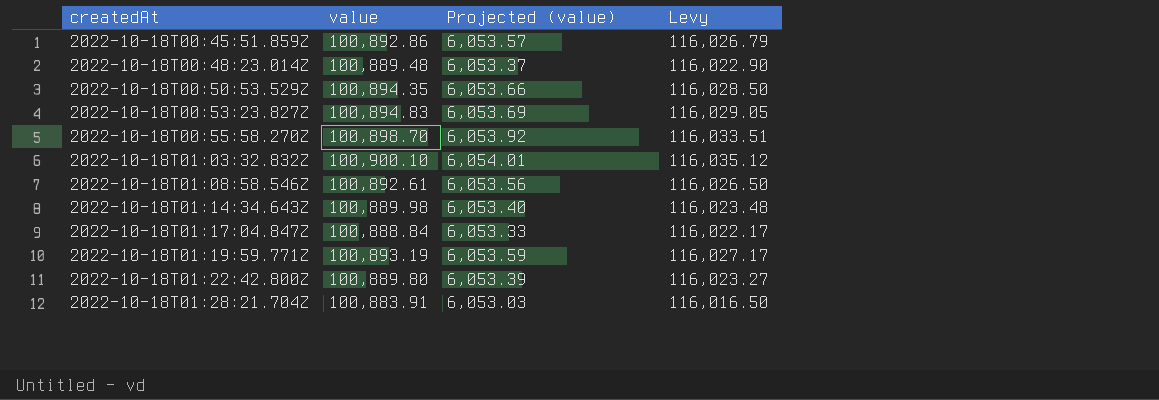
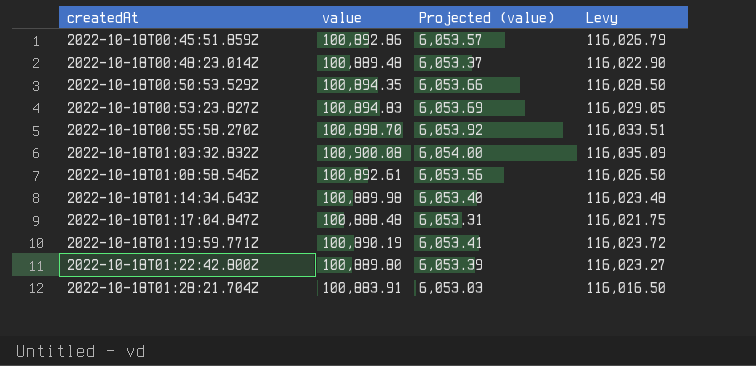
2022-10-18T01:03:32.832Z | value: 100,900.10 -> 100,900.08
2022-10-18T01:03:32.832Z | Projected (value): 6,054.01 -> 6,054.00
2022-10-18T01:03:32.832Z | Levy: 116,035.12 -> 116,035.09
2022-10-18T01:17:04.847Z | value: 100,888.84 -> 100,888.48
2022-10-18T01:17:04.847Z | Projected (value): 6,053.33 -> 6,053.31
2022-10-18T01:17:04.847Z | Levy: 116,022.17 -> 116,021.75
2022-10-18T01:19:59.771Z | value: 100,893.19 -> 100,890.19
2022-10-18T01:19:59.771Z | Projected (value): 6,053.59 -> 6,053.41
2022-10-18T01:19:59.771Z | Levy: 116,027.17 -> 116,023.72

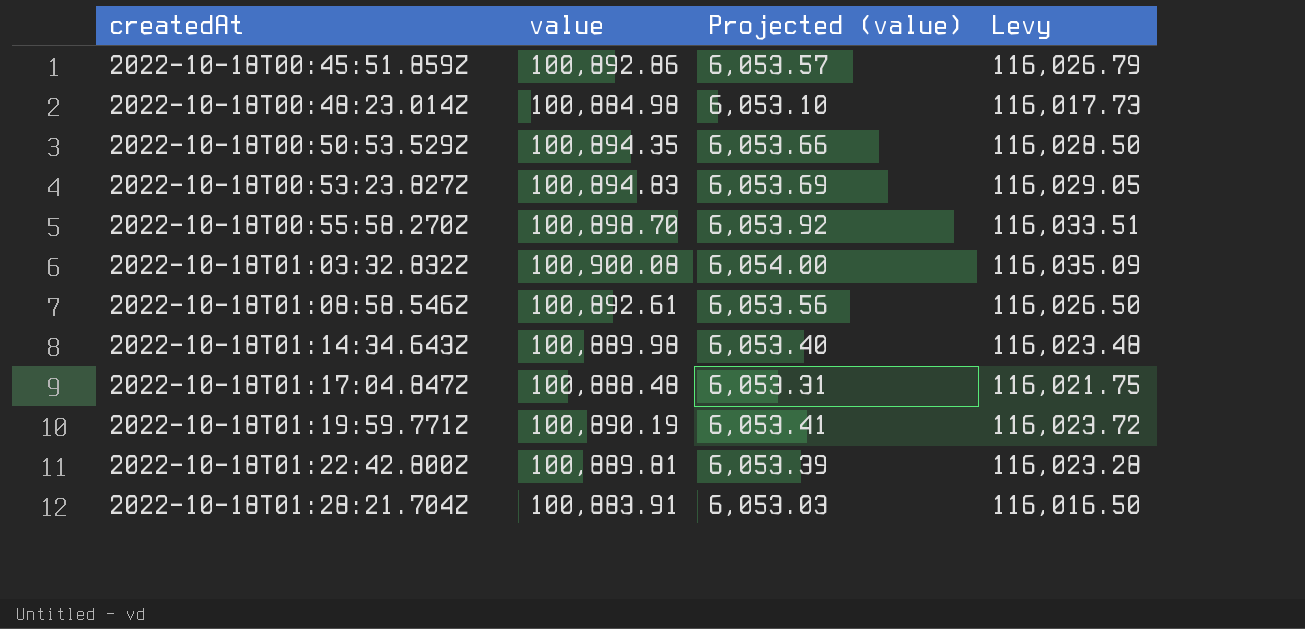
2022-10-18T00:48:23.014Z | value: 100,889.48 -> 100,884.98
2022-10-18T00:48:23.014Z | Projected (value): 6,053.37 -> 6,053.10
2022-10-18T00:48:23.014Z | Levy: 116,022.90 -> 116,017.73
2022-10-18T01:22:42.800Z | value: 100,889.80 -> 100,889.81
2022-10-18T01:22:42.800Z | Levy: 116,023.27 -> 116,023.28

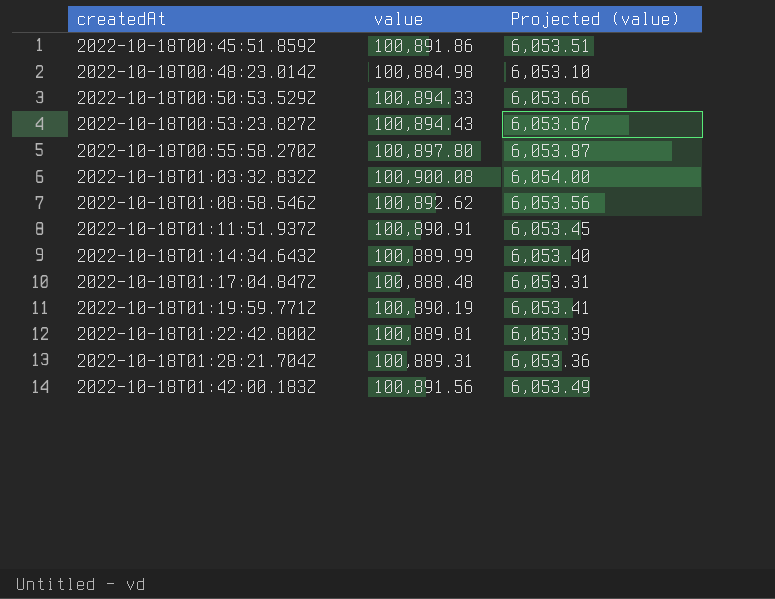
column Levy | formula: [value] * 1.15 -> none
2022-10-18T00:45:51.859Z | value: 100,892.86 -> 100,891.86
2022-10-18T00:45:51.859Z | Projected (value): 6,053.57 -> 6,053.51
2022-10-18T00:50:53.529Z | value: 100,894.35 -> 100,894.33
2022-10-18T00:53:23.827Z | value: 100,894.83 -> 100,894.43
2022-10-18T00:53:23.827Z | Projected (value): 6,053.69 -> 6,053.67
2022-10-18T00:55:58.270Z | value: 100,898.70 -> 100,897.80
2022-10-18T00:55:58.270Z | Projected (value): 6,053.92 -> 6,053.87
2022-10-18T01:08:58.546Z | value: 100,892.61 -> 100,892.62
row 2022-10-18T01:11:51.937Z: none -> 100,890.91 | 6,053.45
2022-10-18T01:14:34.643Z | value: 100,889.98 -> 100,889.99
2022-10-18T01:28:21.704Z | value: 100,883.91 -> 100,889.31
2022-10-18T01:28:21.704Z | Projected (value): 6,053.03 -> 6,053.36
row 2022-10-18T01:42:00.183Z: none -> 100,891.56 | 6,053.49

